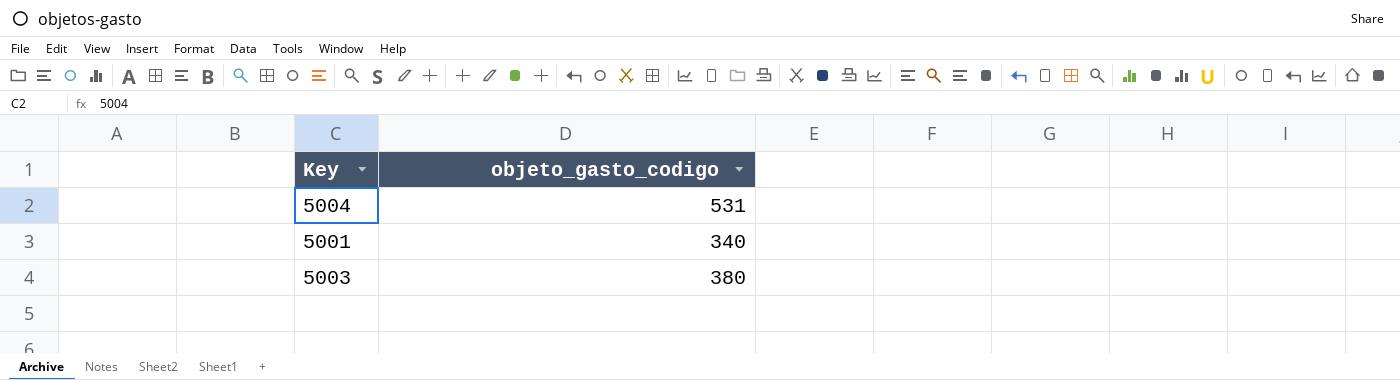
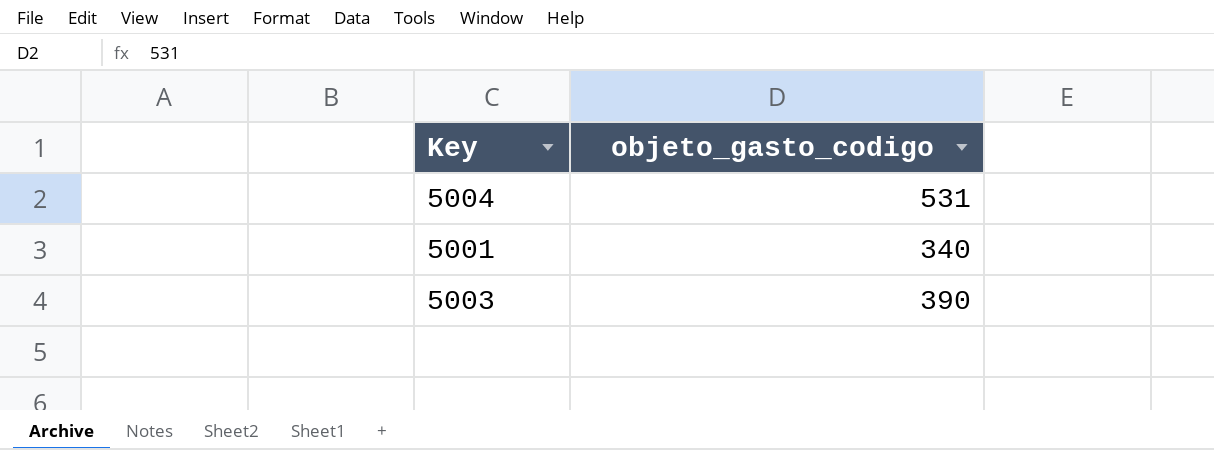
5003 | objeto_gasto_codigo: 380 -> 390

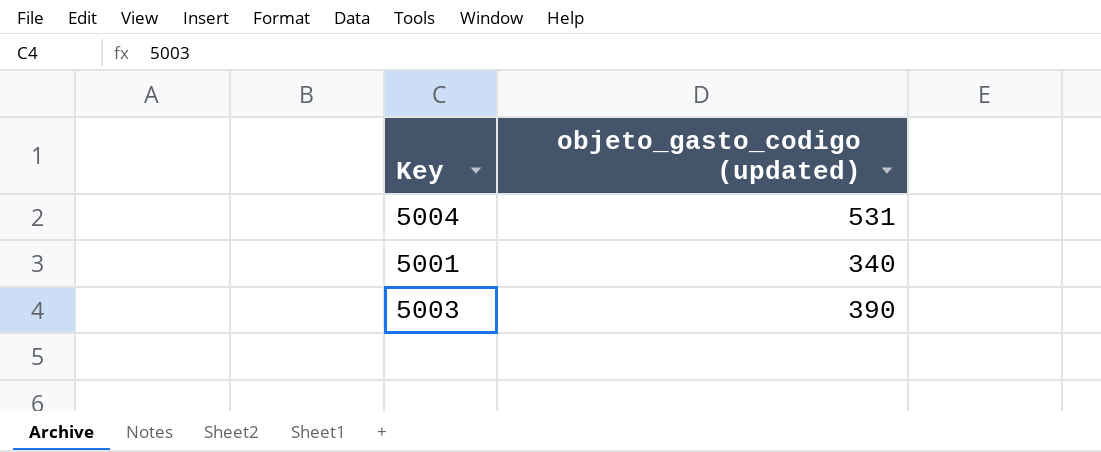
column name: objeto_gasto_codigo -> objeto_gasto_codigo (updated)

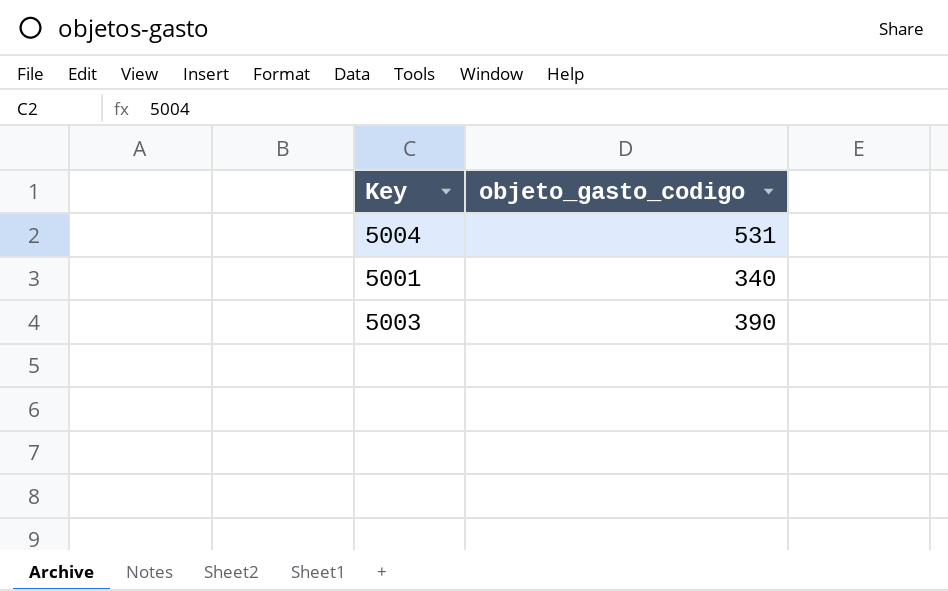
column name: objeto_gasto_codigo (updated) -> objeto_gasto_codigo

